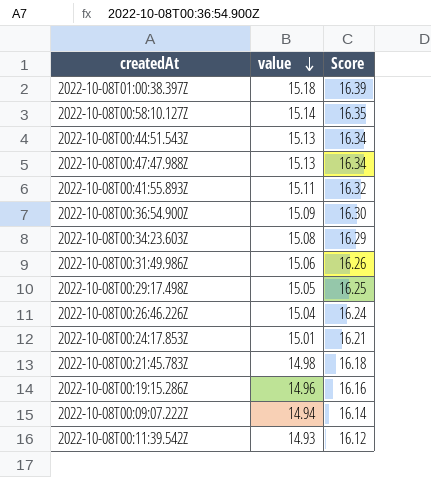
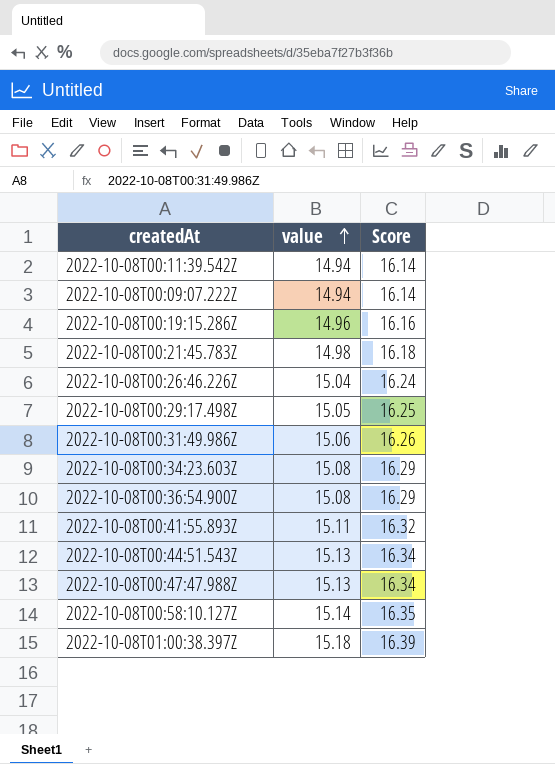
row order: value descending -> value ascending
row 2022-10-08T00:24:17.853Z: 15.01 | 16.21 -> none
2022-10-08T00:11:39.542Z | value: 14.93 -> 14.94
2022-10-08T00:11:39.542Z | Score: 16.12 -> 16.14
2022-10-08T00:36:54.900Z | value: 15.09 -> 15.08
2022-10-08T00:36:54.900Z | Score: 16.30 -> 16.29

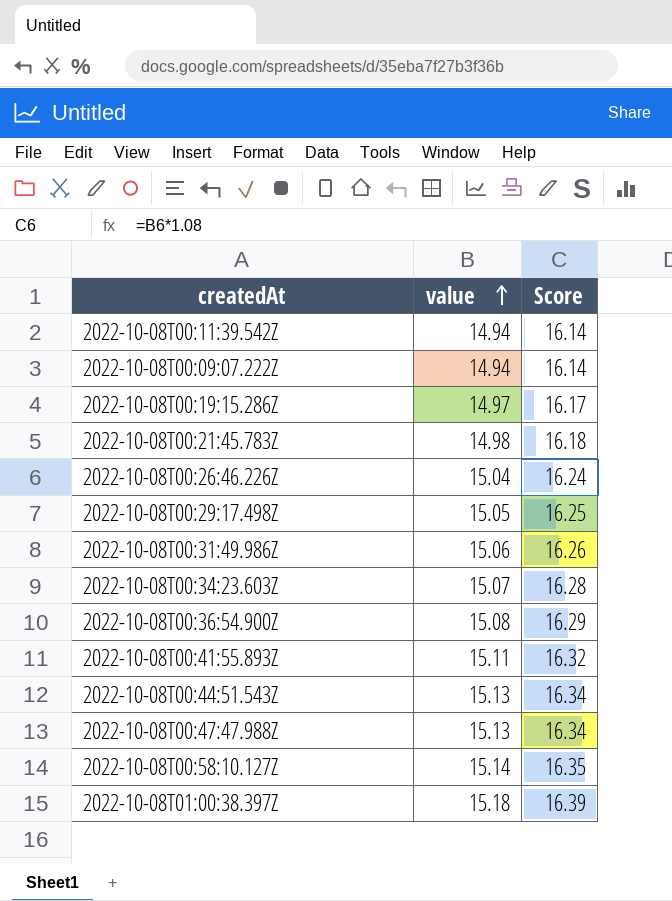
2022-10-08T00:19:15.286Z | value: 14.96 -> 14.97
2022-10-08T00:19:15.286Z | Score: 16.16 -> 16.17
2022-10-08T00:34:23.603Z | value: 15.08 -> 15.07
2022-10-08T00:34:23.603Z | Score: 16.29 -> 16.28

